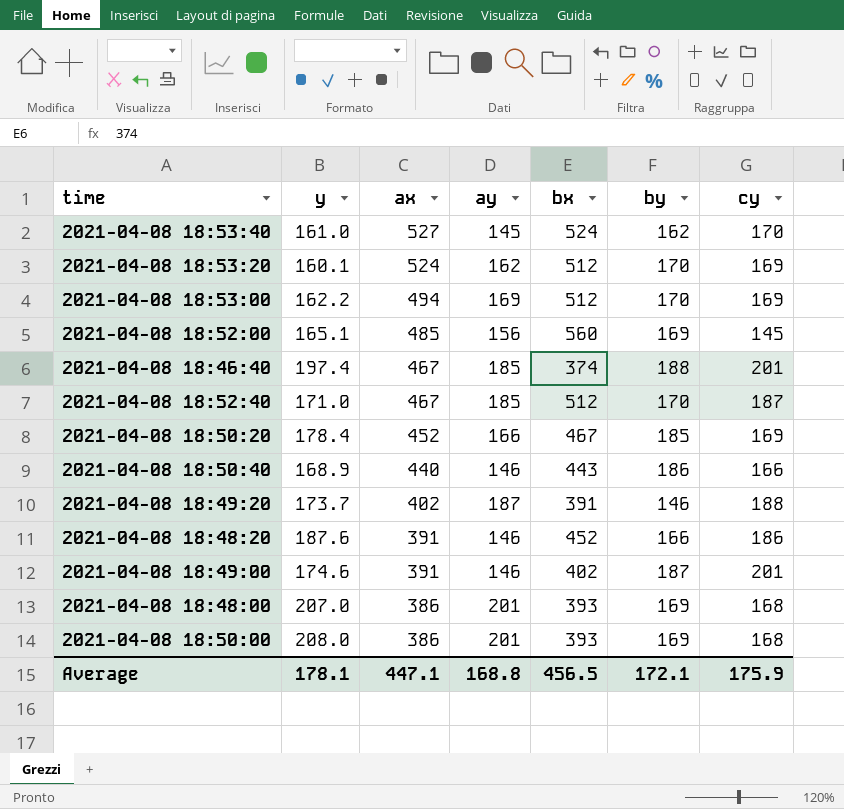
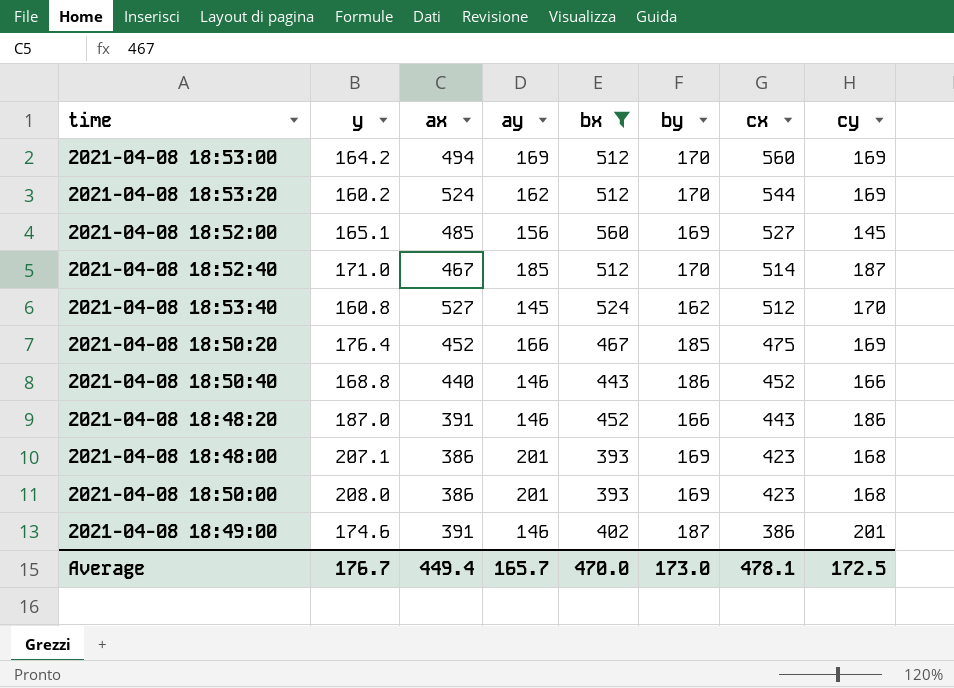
filter: none -> bx >= 393
row order: ax descending -> cx descending
column cx | position: none -> 7
2021-04-08 18:53:00 | y: 162.2 -> 164.2
2021-04-08 18:53:20 | y: 160.1 -> 160.2
2021-04-08 18:53:40 | y: 161.0 -> 160.8
2021-04-08 18:50:20 | y: 178.4 -> 176.4
2021-04-08 18:50:40 | y: 168.9 -> 168.8
2021-04-08 18:48:20 | y: 187.6 -> 187.0
2021-04-08 18:48:00 | y: 207.0 -> 207.1
Average | y: 178.1 -> 176.7
Average | ax: 447.1 -> 449.4
Average | ay: 168.8 -> 165.7
Average | bx: 456.5 -> 470.0
Average | by: 172.1 -> 173.0
Average | cy: 175.9 -> 172.5

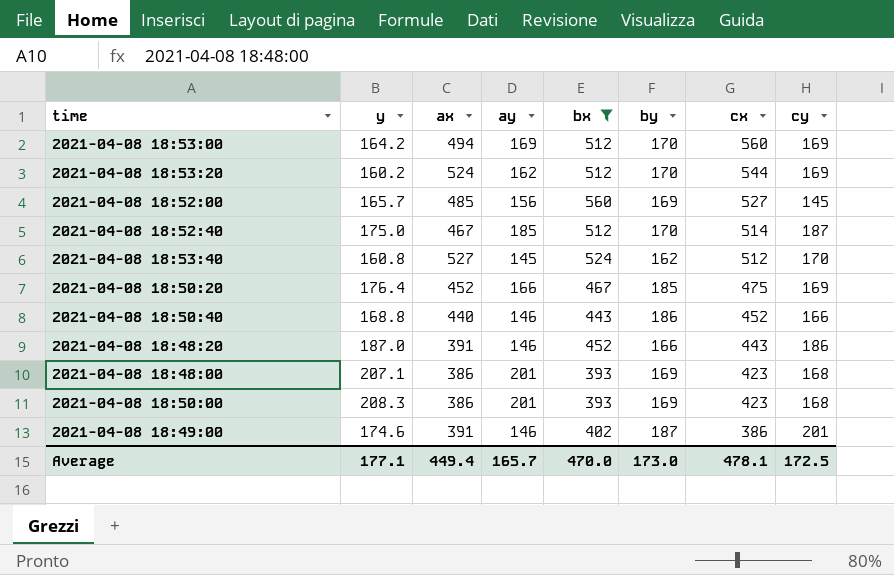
2021-04-08 18:52:00 | y: 165.1 -> 165.7
2021-04-08 18:52:40 | y: 171.0 -> 175.0
2021-04-08 18:50:00 | y: 208.0 -> 208.3
Average | y: 176.7 -> 177.1

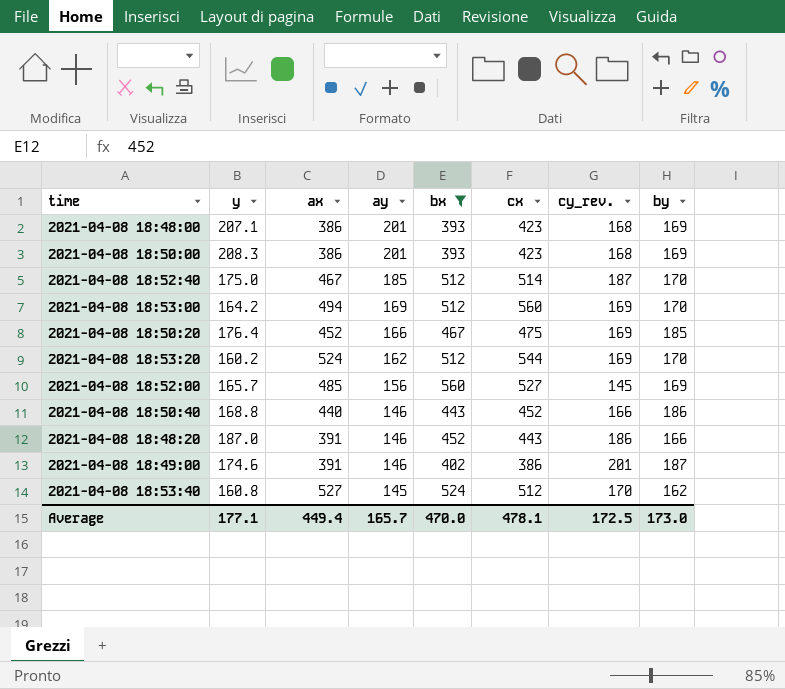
row order: cx descending -> ay descending
column name: cy -> cy_rev.
column by | position: 6 -> 8

